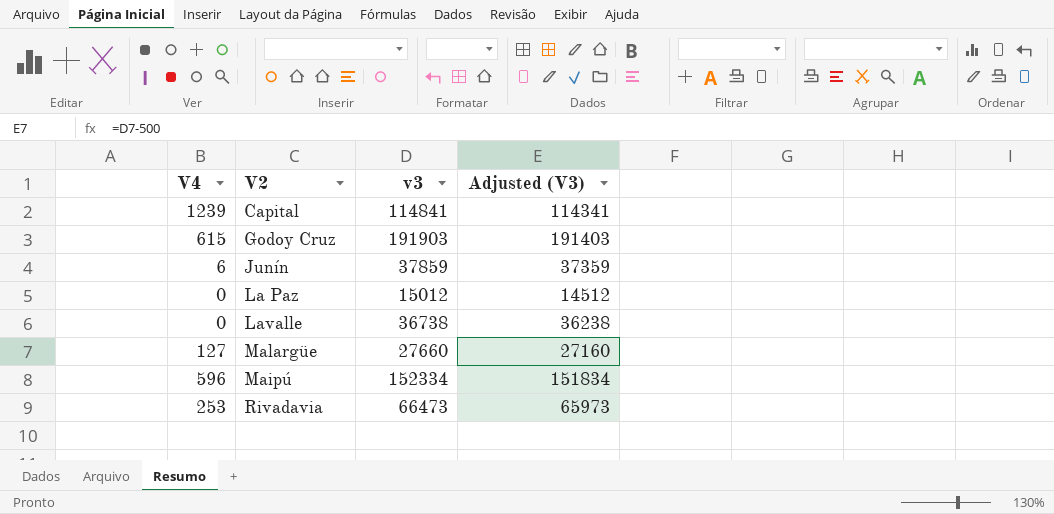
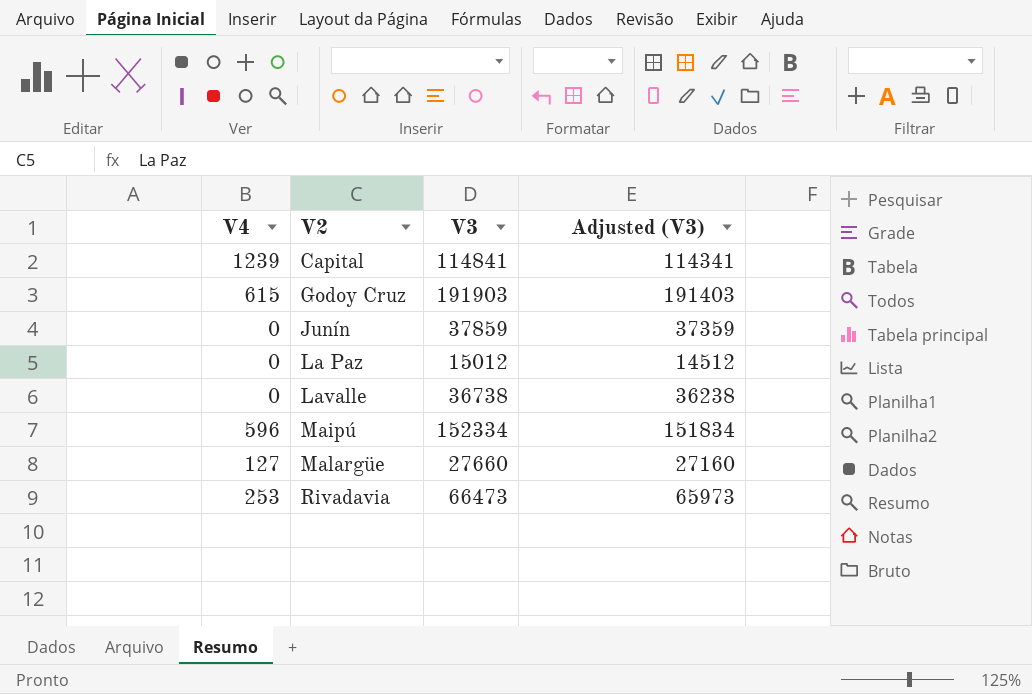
row order: none -> V2 ascending
column name: v3 -> V3
Junín | V4: 6 -> 0

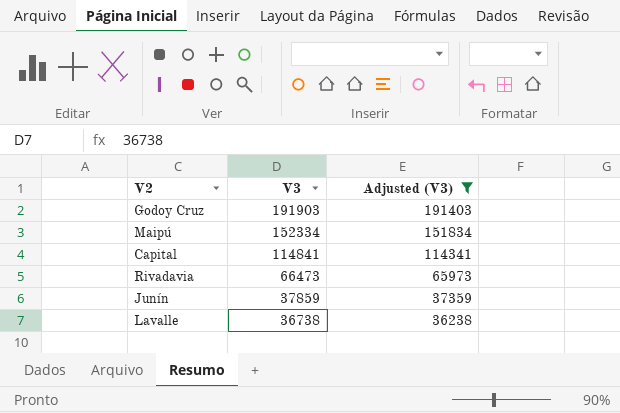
filter: none -> Adjusted (V3) >= 36238
row order: V2 ascending -> V3 descending
column V4 | position: 1 -> none

